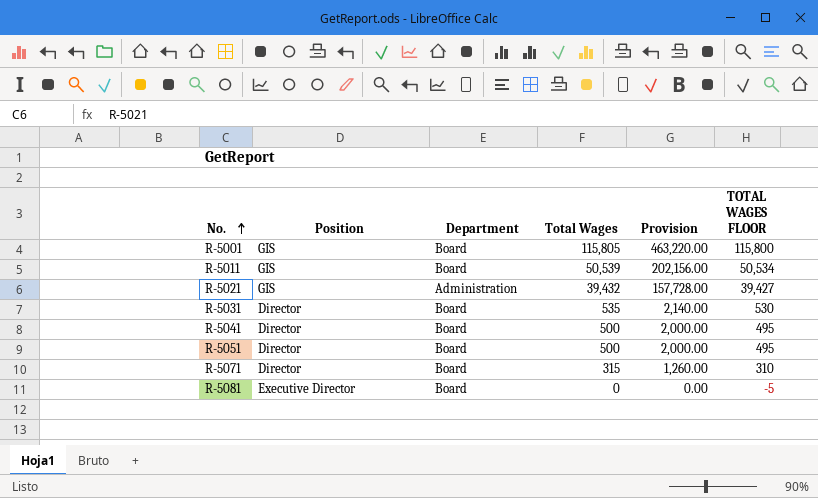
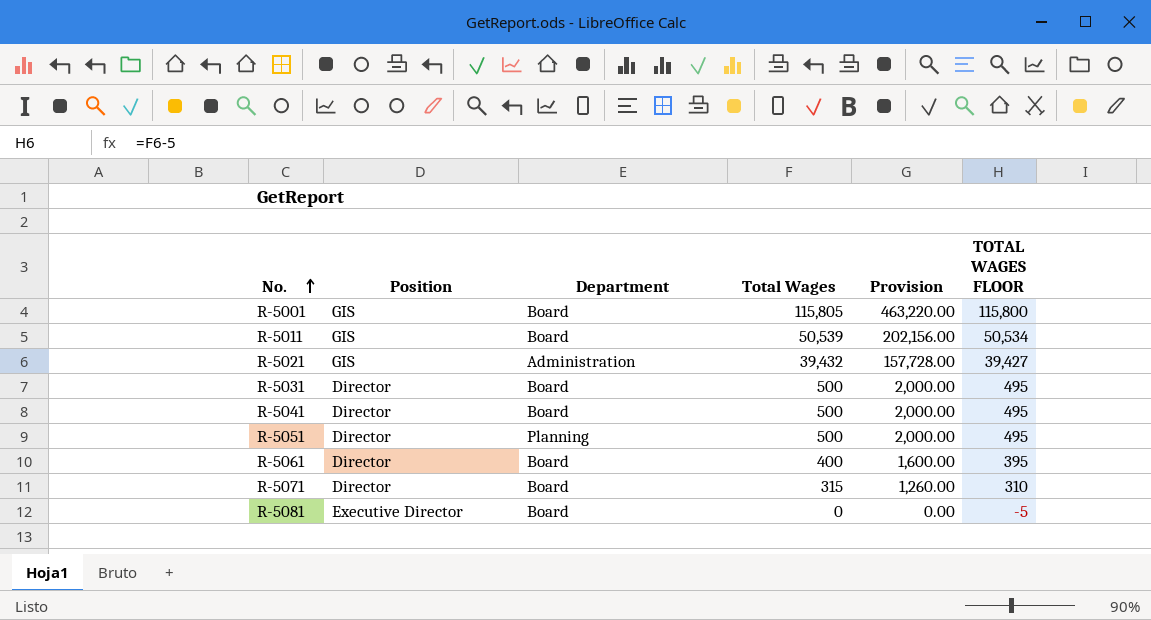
R-5031 | Total Wages: 535 -> 500
R-5031 | Provision: 2,140.00 -> 2,000.00
R-5031 | TOTAL WAGES FLOOR: 530 -> 495
R-5051 | Department: Board -> Planning
row R-5061: none -> Director | Board | 400 | 1,600.00 | 395

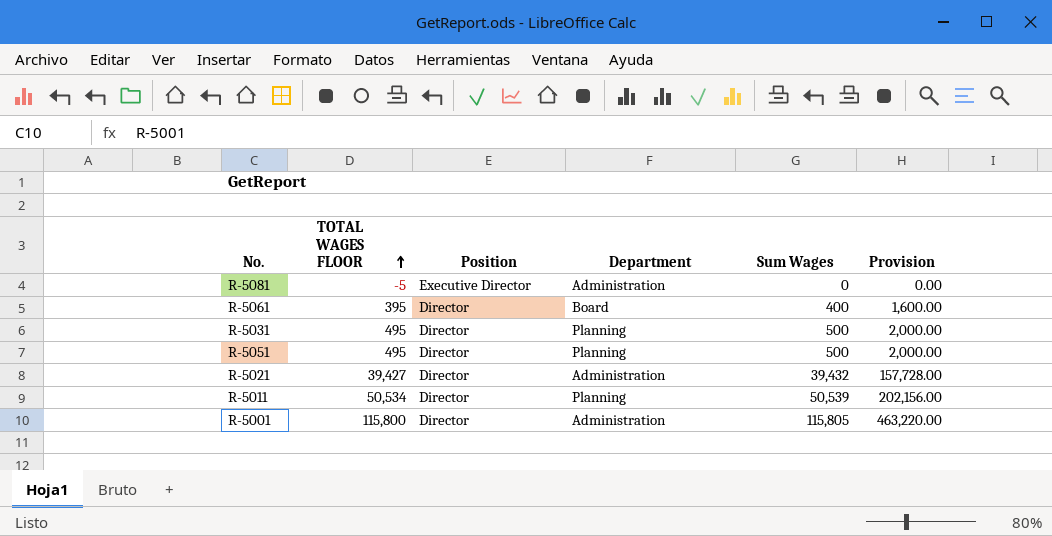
row order: No. ascending -> TOTAL WAGES FLOOR ascending
column TOTAL WAGES FLOOR | position: 6 -> 2
column name: Total Wages -> Sum Wages
row R-5041: Director | Board | 500 | 2,000.00 | 495 -> none
row R-5071: Director | Board | 315 | 1,260.00 | 310 -> none
R-5081 | Department: Board -> Administration
R-5031 | Department: Board -> Planning
R-5021 | Position: GIS -> Director
R-5011 | Position: GIS -> Director
R-5011 | Department: Board -> Planning
R-5001 | Position: GIS -> Director
R-5001 | Department: Board -> Administration

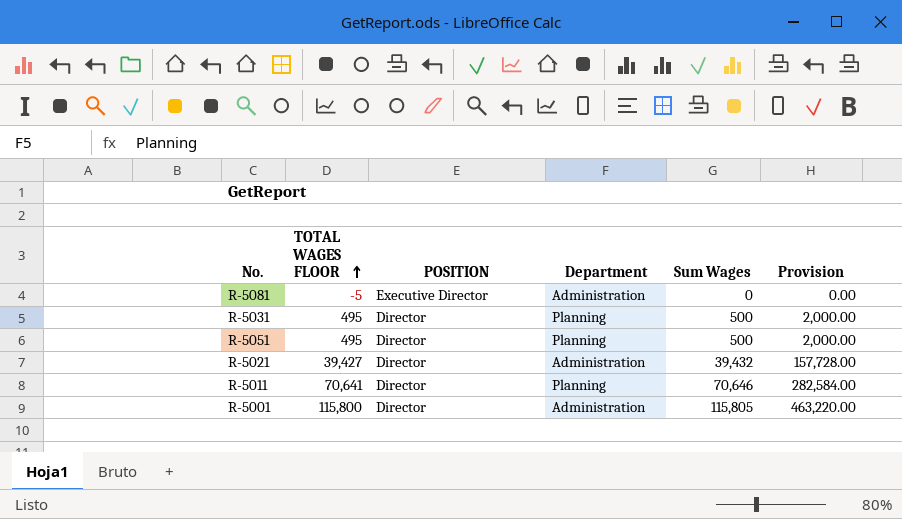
column name: Position -> POSITION
row R-5061: 395 | Director | Board | 400 | 1,600.00 -> none
R-5011 | TOTAL WAGES FLOOR: 50,534 -> 70,641
R-5011 | Sum Wages: 50,539 -> 70,646
R-5011 | Provision: 202,156.00 -> 282,584.00

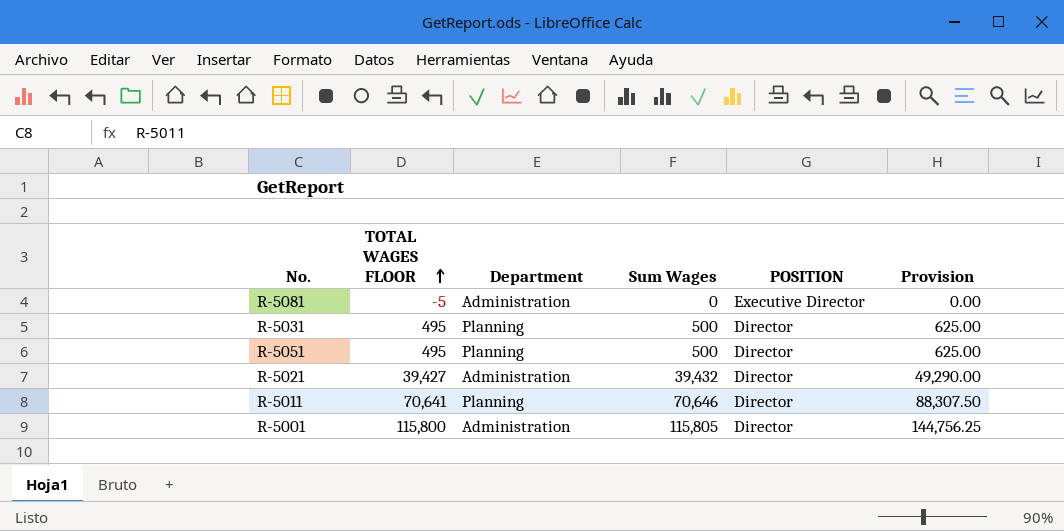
column POSITION | position: 3 -> 5
column Provision | formula: [Sum Wages] * 4 -> [Sum Wages] * 1.25

